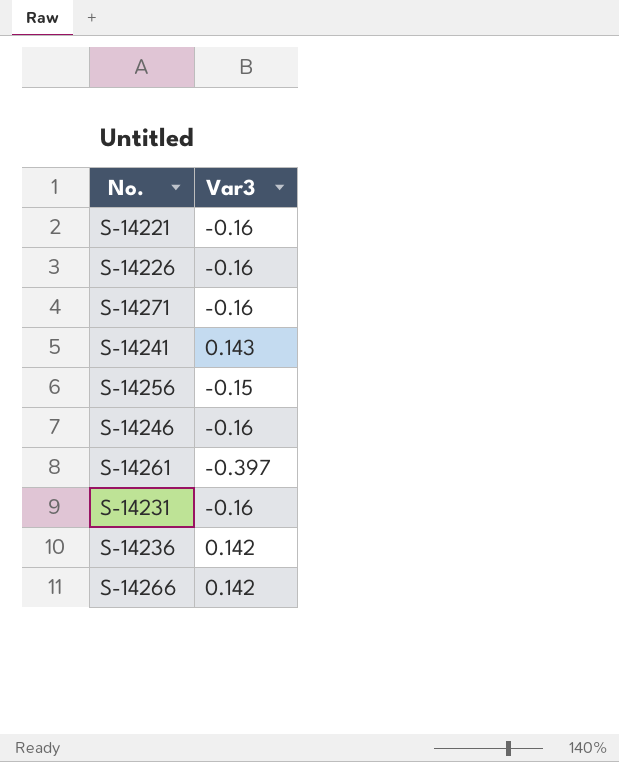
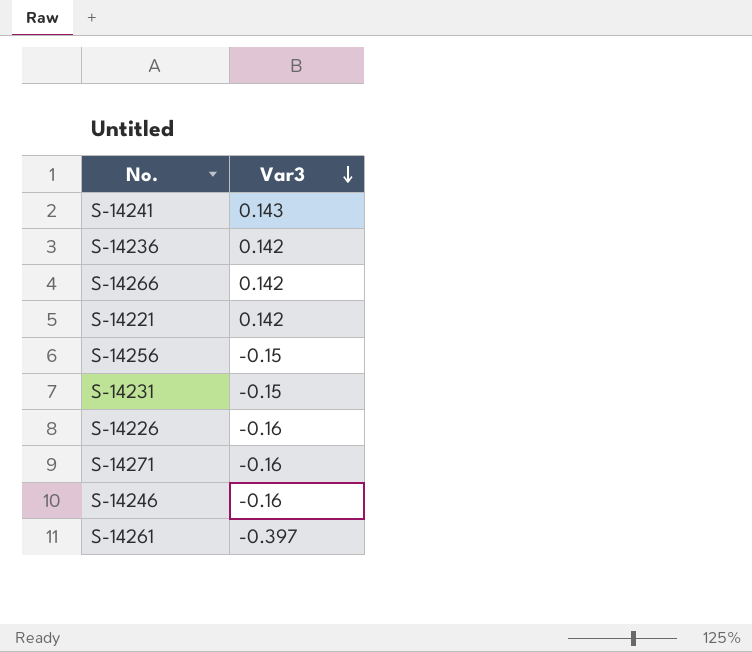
row order: none -> Var3 descending
S-14221 | Var3: -0.16 -> 0.142
S-14231 | Var3: -0.16 -> -0.15

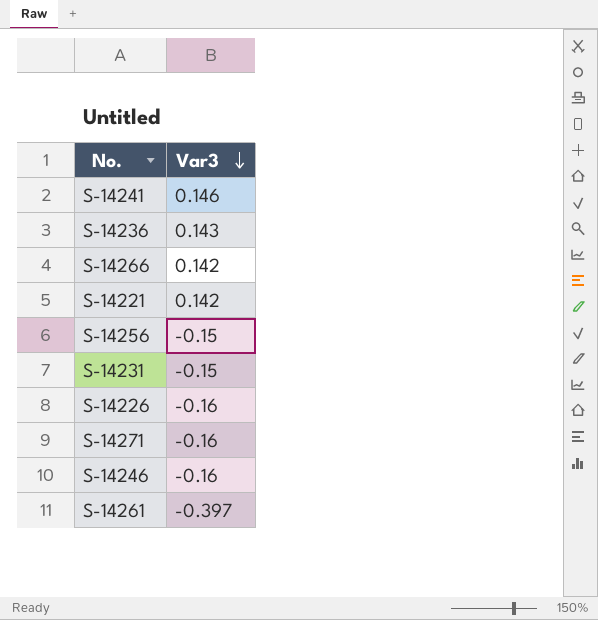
S-14241 | Var3: 0.143 -> 0.146
S-14236 | Var3: 0.142 -> 0.143

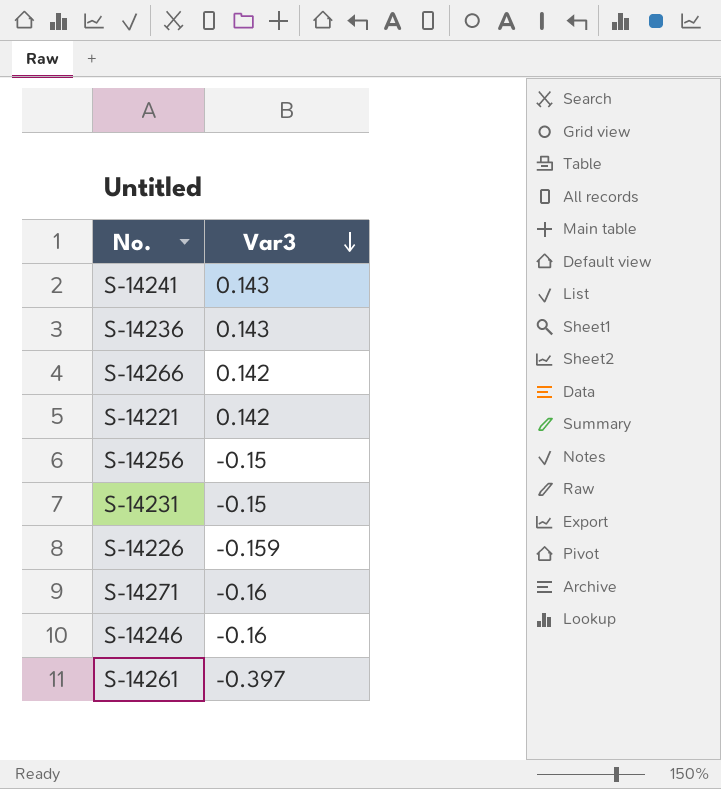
S-14241 | Var3: 0.146 -> 0.143
S-14226 | Var3: -0.16 -> -0.159

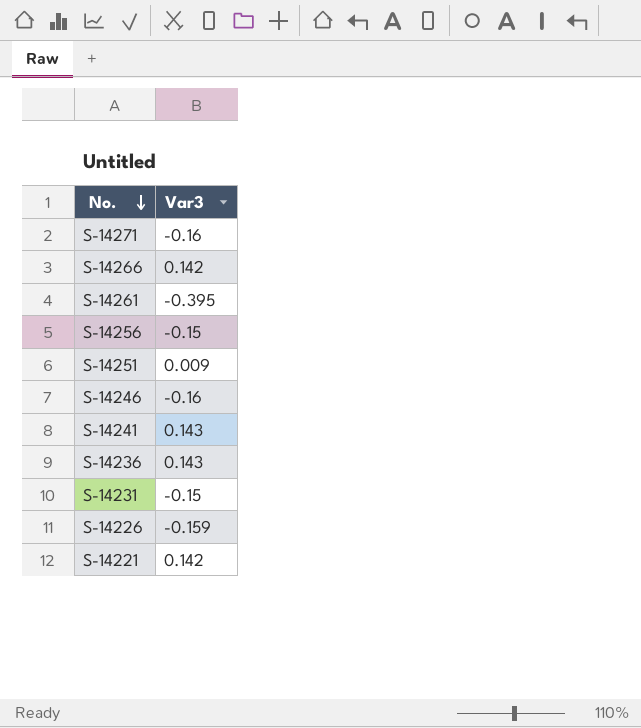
row order: Var3 descending -> No. descending
S-14261 | Var3: -0.397 -> -0.395
row S-14251: none -> 0.009

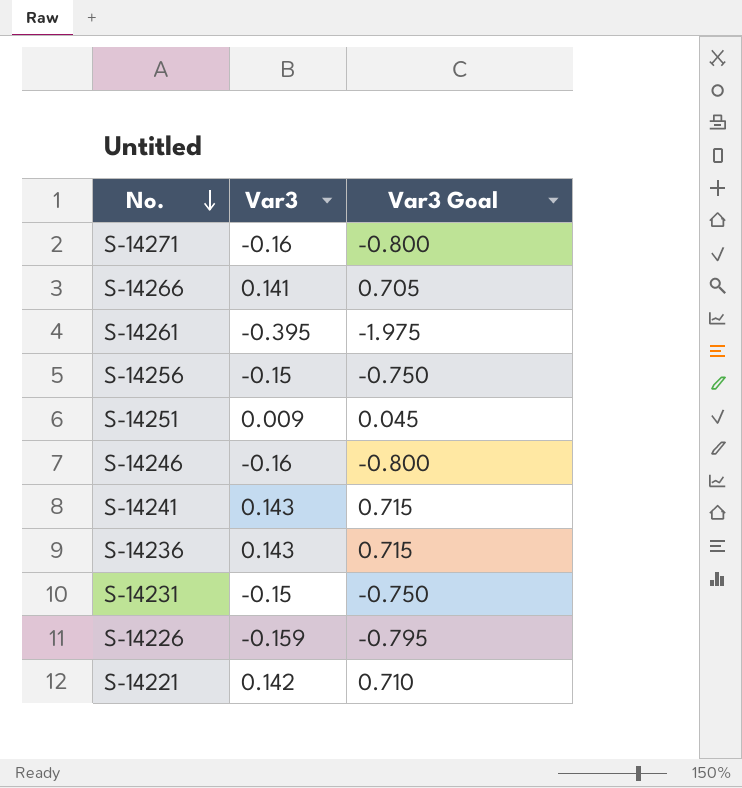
column Var3 Goal | formula: none -> [Var3] * 5
S-14266 | Var3: 0.142 -> 0.141

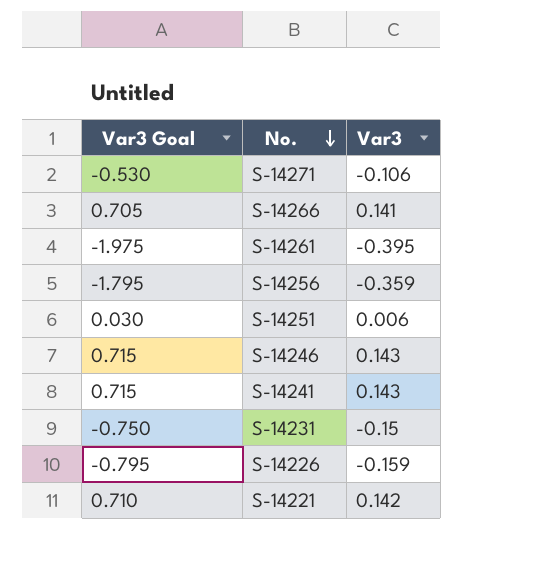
column Var3 Goal | position: 3 -> 1
row S-14236: 0.143 | 0.715 -> none
S-14271 | Var3 Goal: -0.800 -> -0.530
S-14271 | Var3: -0.16 -> -0.106
S-14256 | Var3 Goal: -0.750 -> -1.795
S-14256 | Var3: -0.15 -> -0.359
S-14251 | Var3 Goal: 0.045 -> 0.030
S-14251 | Var3: 0.009 -> 0.006
S-14246 | Var3 Goal: -0.800 -> 0.715
S-14246 | Var3: -0.16 -> 0.143

